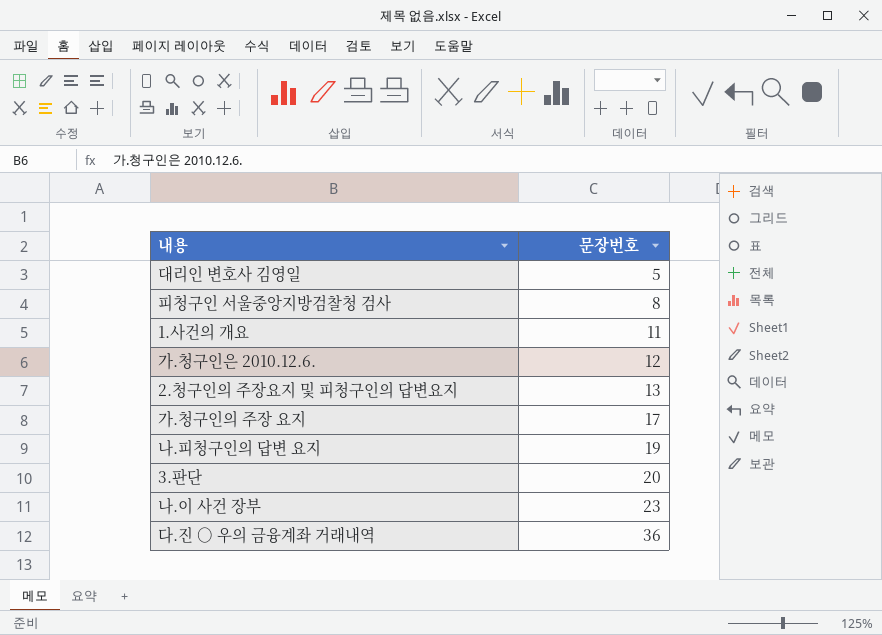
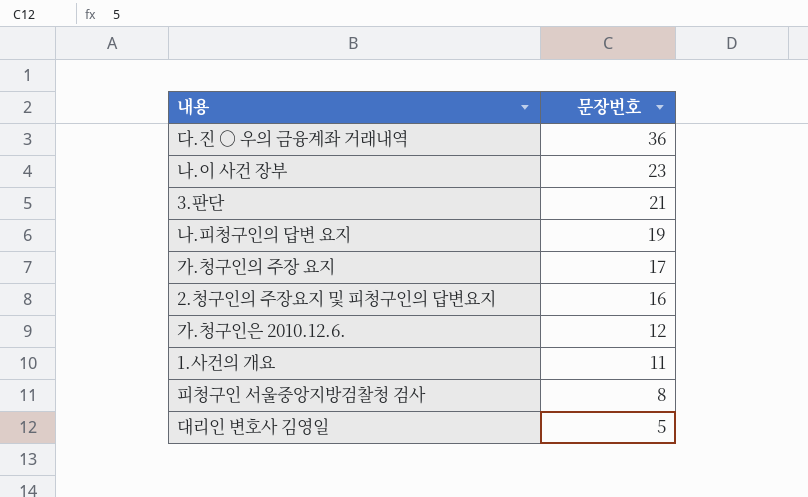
row order: 문장번호 ascending -> 문장번호 descending
3.판단 | 문장번호: 20 -> 21
2.청구인의 주장요지 및 피청구인의 답변요지 | 문장번호: 13 -> 16

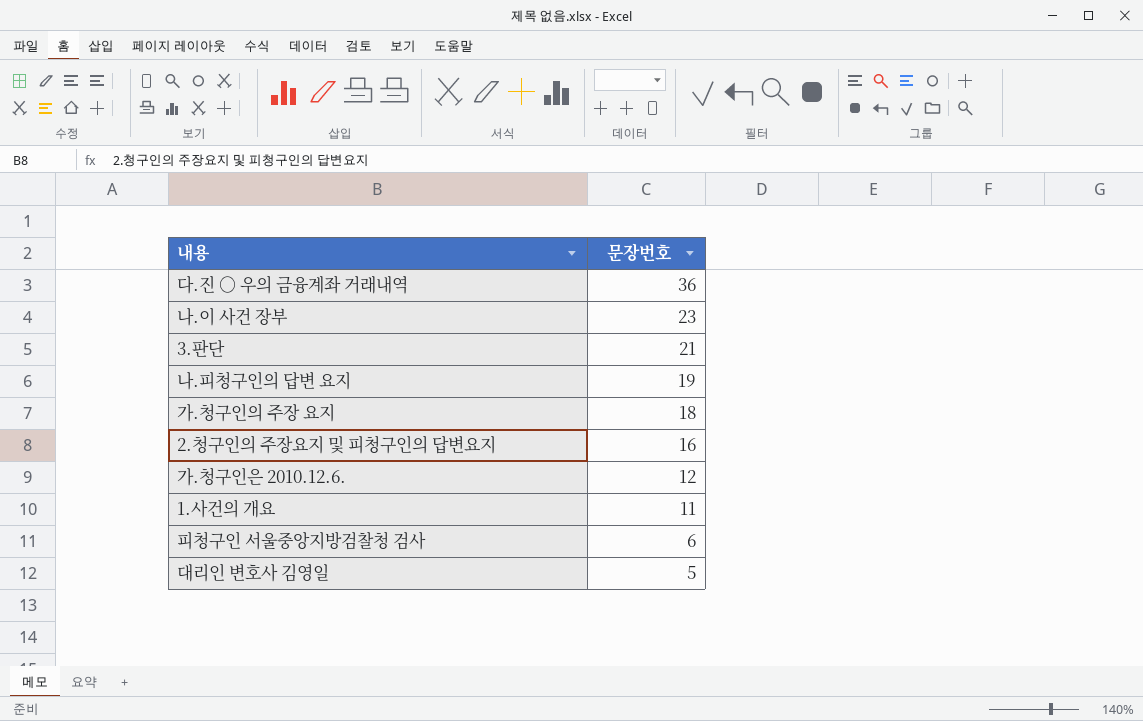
가.청구인의 주장 요지 | 문장번호: 17 -> 18
피청구인 서울중앙지방검찰청 검사 | 문장번호: 8 -> 6

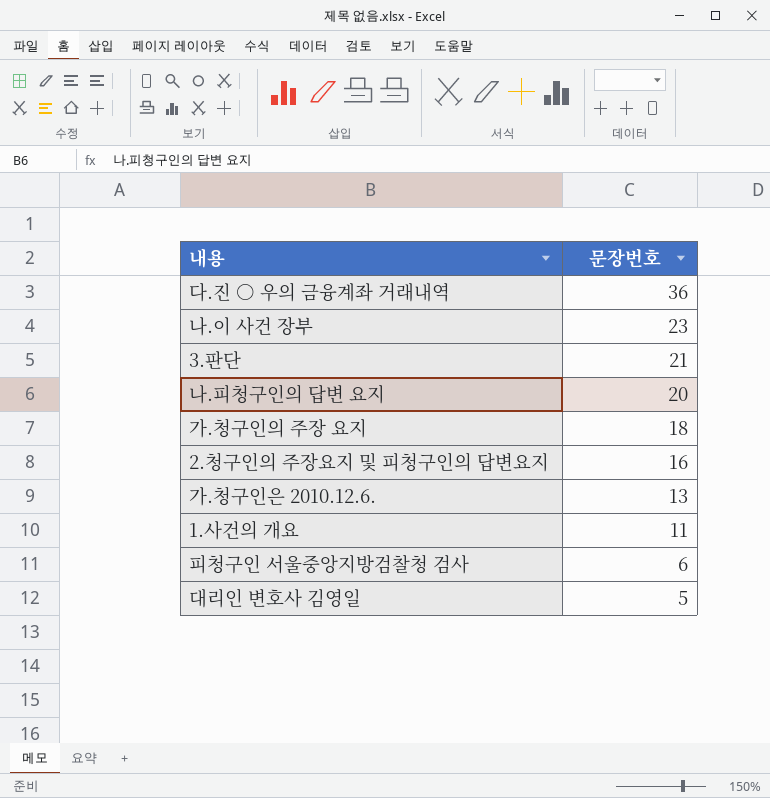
나.피청구인의 답변 요지 | 문장번호: 19 -> 20
가.청구인은 2010.12.6. | 문장번호: 12 -> 13

